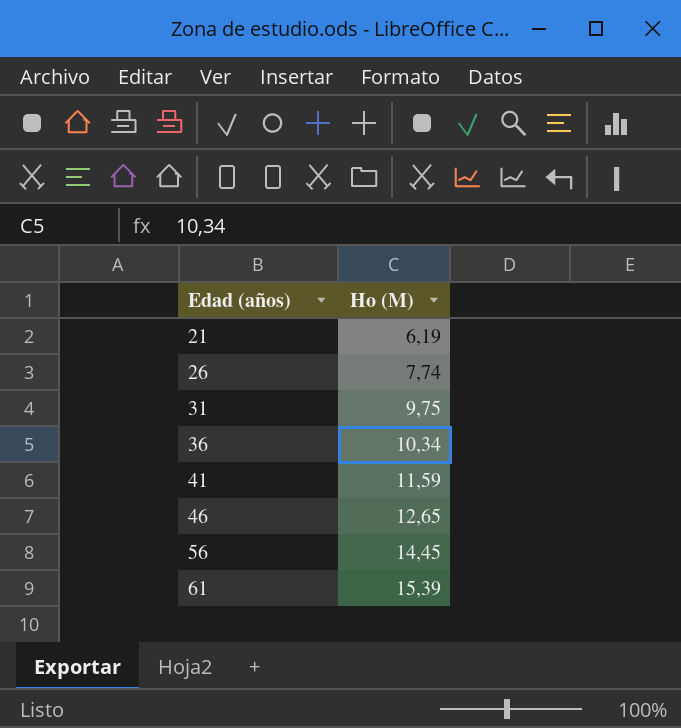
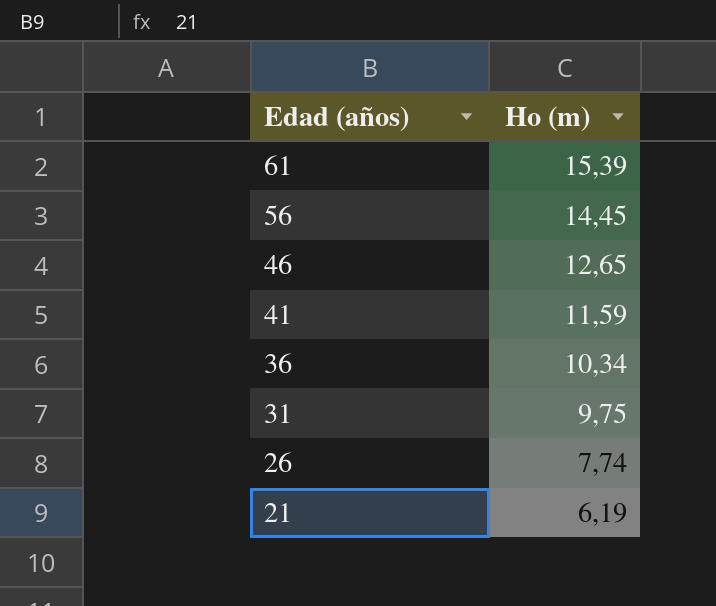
row order: Edad (años) ascending -> Edad (años) descending
column name: Ho (M) -> Ho (m)

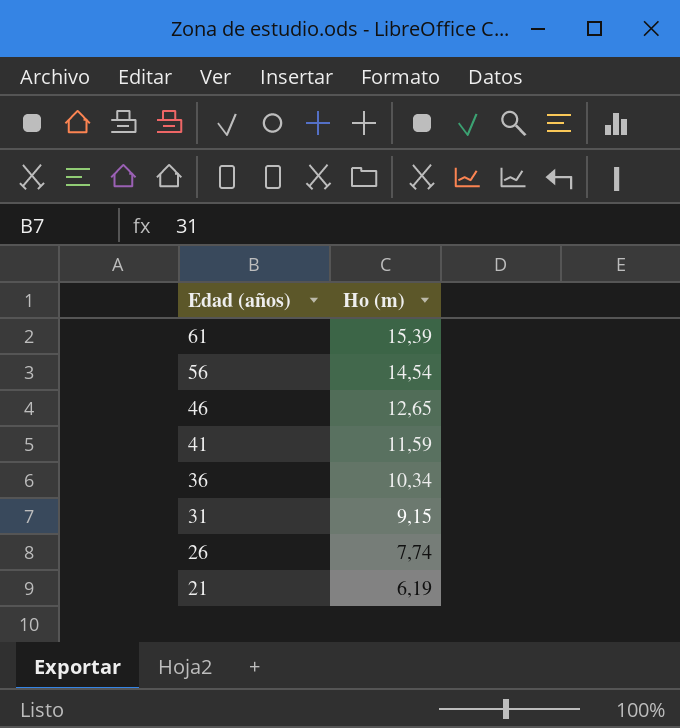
56 | Ho (m): 14,45 -> 14,54
31 | Ho (m): 9,75 -> 9,15

